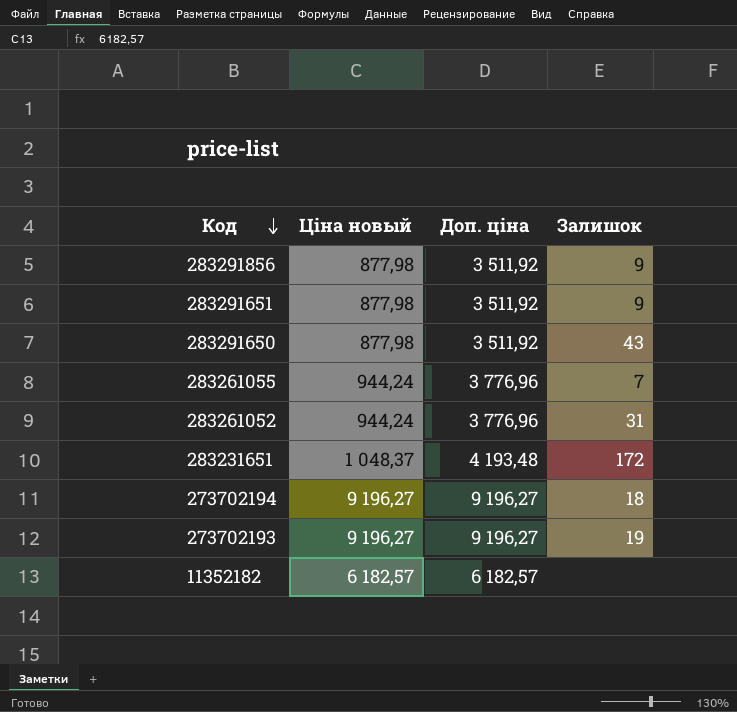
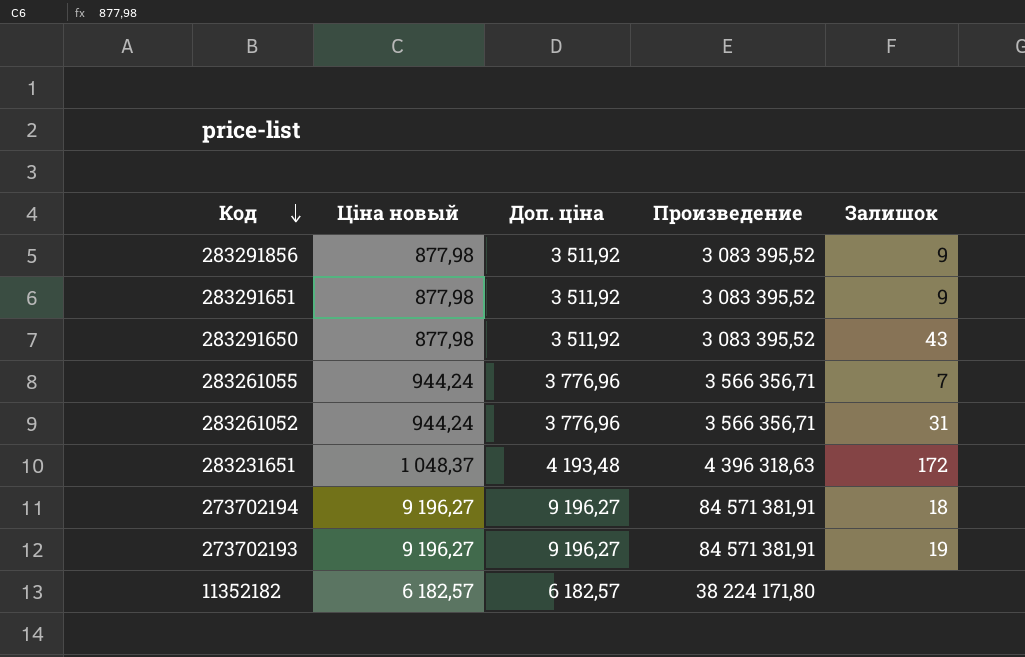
column Произведение | formula: none -> [Ціна новый] * [Доп. ціна]

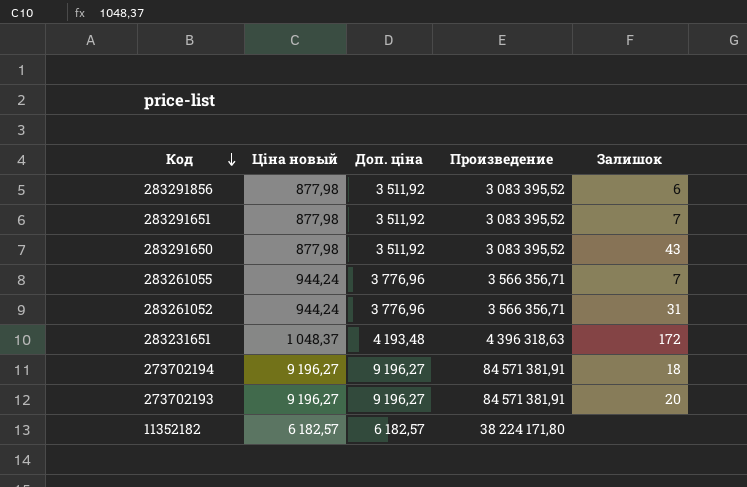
283291856 | Залишок: 9 -> 6
283291651 | Залишок: 9 -> 7
273702193 | Залишок: 19 -> 20

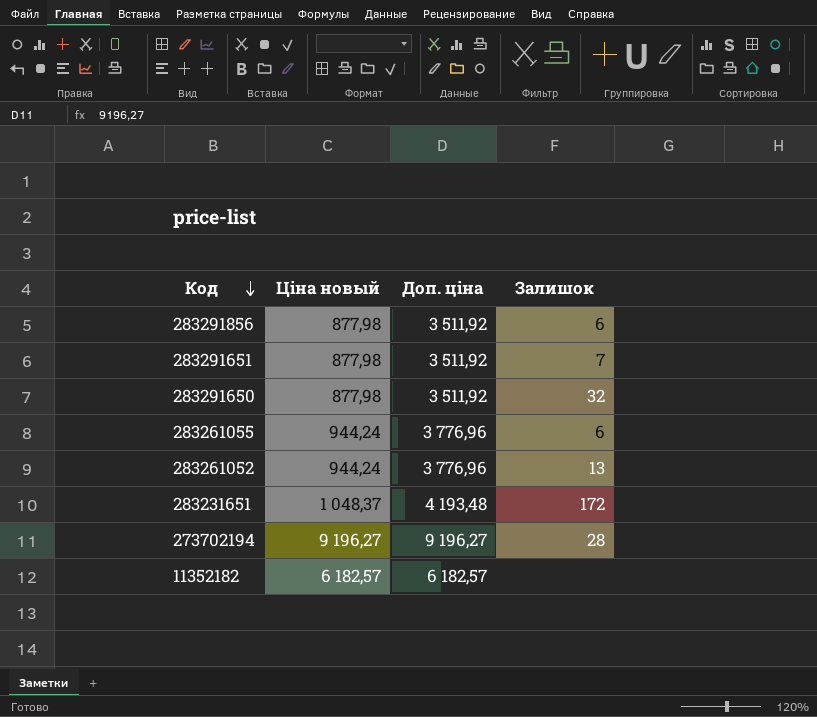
column Произведение | formula: [Ціна новый] * [Доп. ціна] -> none
row 273702193: 9 196,27 | 9 196,27 | 84 571 381,91 | 20 -> none
283291650 | Залишок: 43 -> 32
283261055 | Залишок: 7 -> 6
283261052 | Залишок: 31 -> 13
273702194 | Залишок: 18 -> 28

